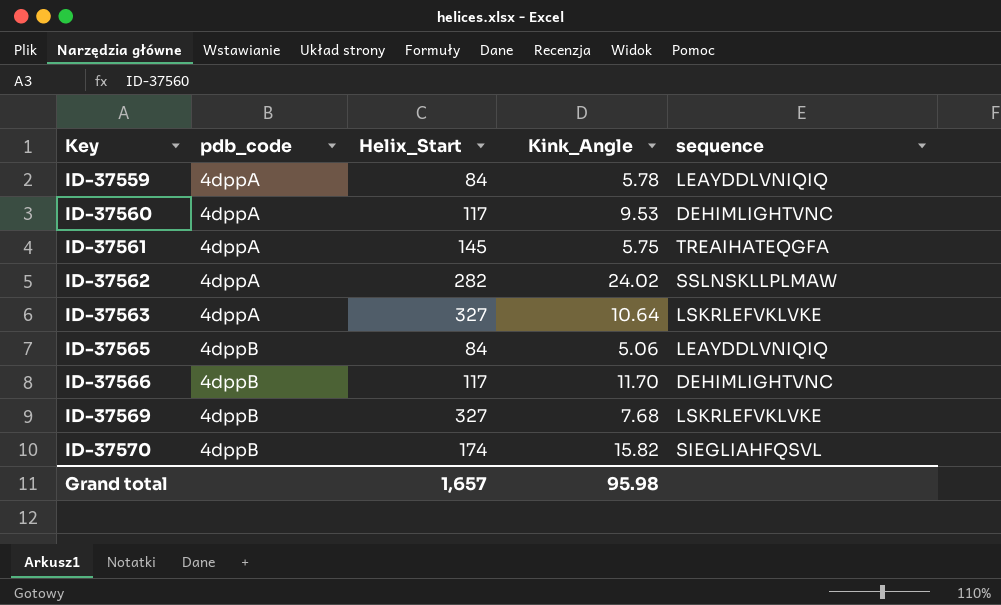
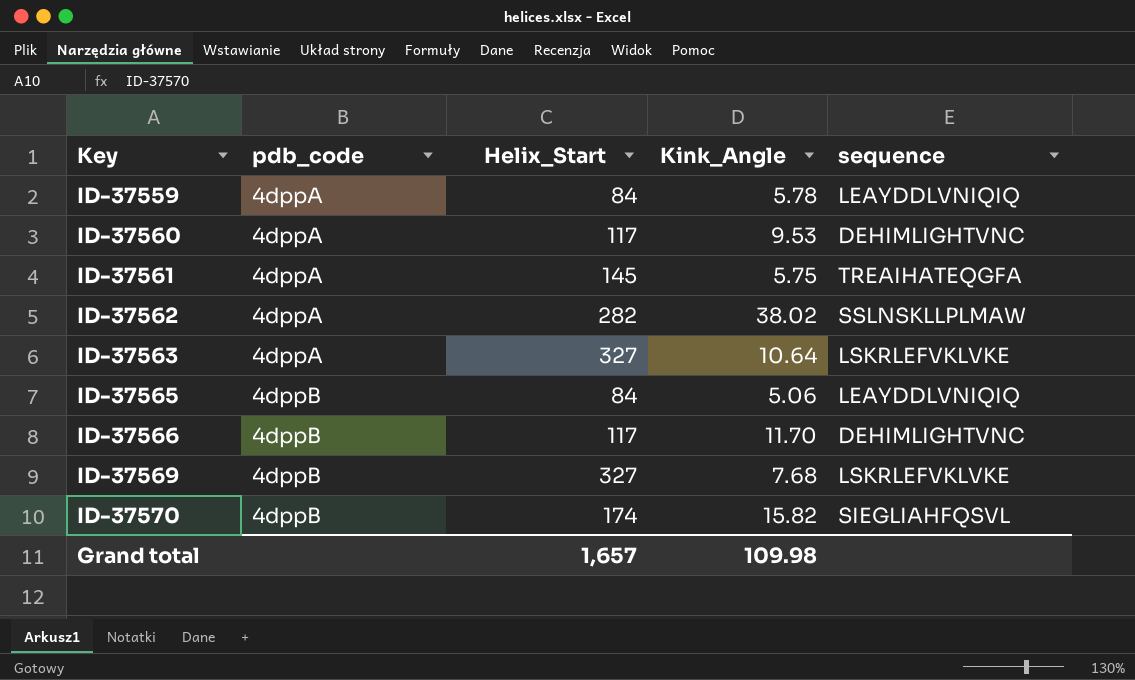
ID-37562 | Kink_Angle: 24.02 -> 38.02
Grand total | Kink_Angle: 95.98 -> 109.98

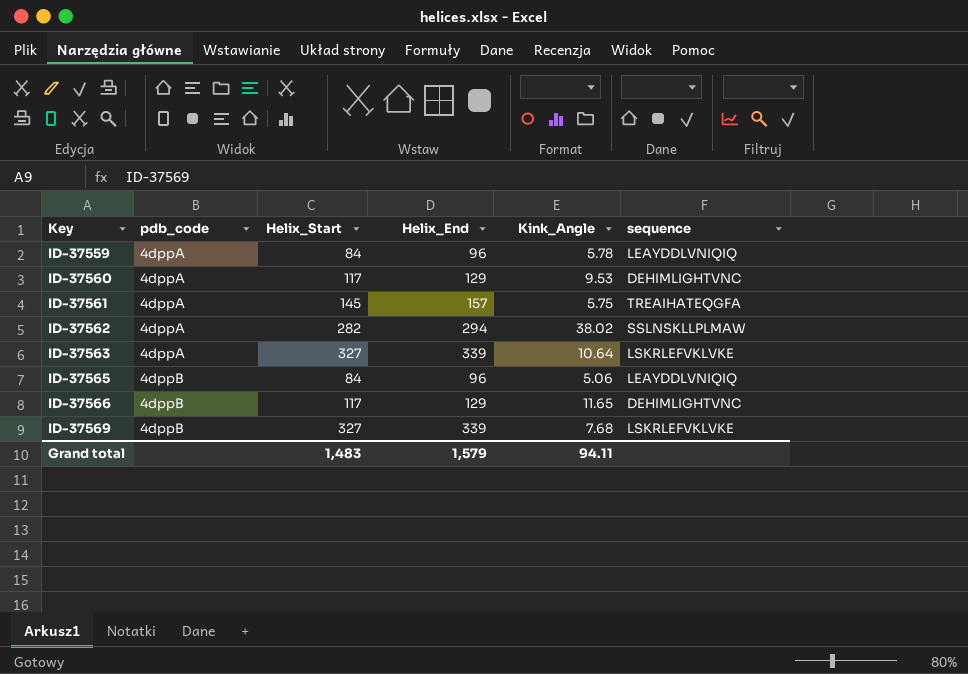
column Helix_End | position: none -> 4
row ID-37570: 4dppB | 174 | 15.82 | SIEGLIAHFQSVL -> none
ID-37566 | Kink_Angle: 11.70 -> 11.65
Grand total | Helix_Start: 1,657 -> 1,483
Grand total | Kink_Angle: 109.98 -> 94.11

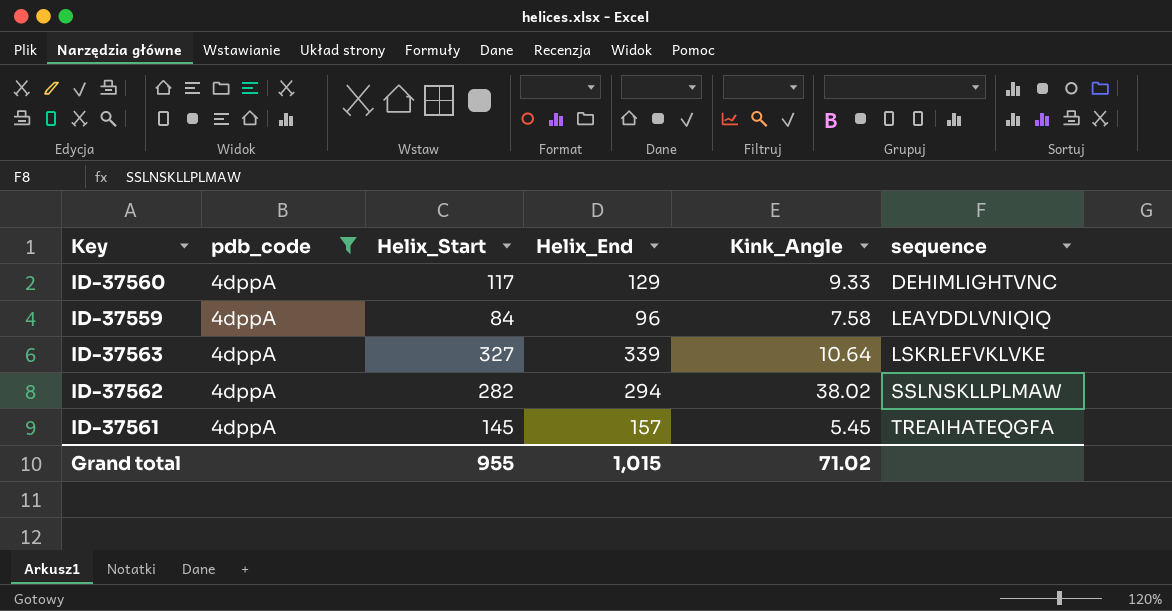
filter: none -> pdb_code = 4dppA
row order: Key ascending -> sequence ascending
ID-37560 | Kink_Angle: 9.53 -> 9.33
ID-37559 | Kink_Angle: 5.78 -> 7.58
ID-37561 | Kink_Angle: 5.75 -> 5.45
Grand total | Helix_Start: 1,483 -> 955
Grand total | Helix_End: 1,579 -> 1,015
Grand total | Kink_Angle: 94.11 -> 71.02

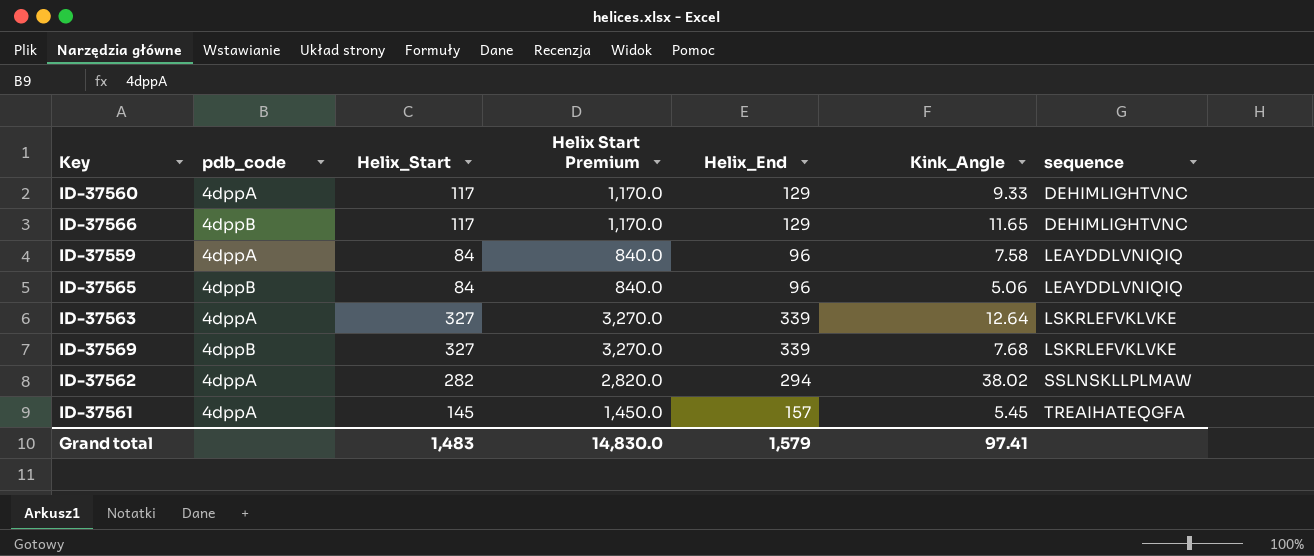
filter: pdb_code = 4dppA -> none
column Helix Start Premium | formula: none -> [Helix_Start] * 10
ID-37563 | Kink_Angle: 10.64 -> 12.64
Grand total | Helix_Start: 955 -> 1,483
Grand total | Helix_End: 1,015 -> 1,579
Grand total | Kink_Angle: 71.02 -> 97.41

